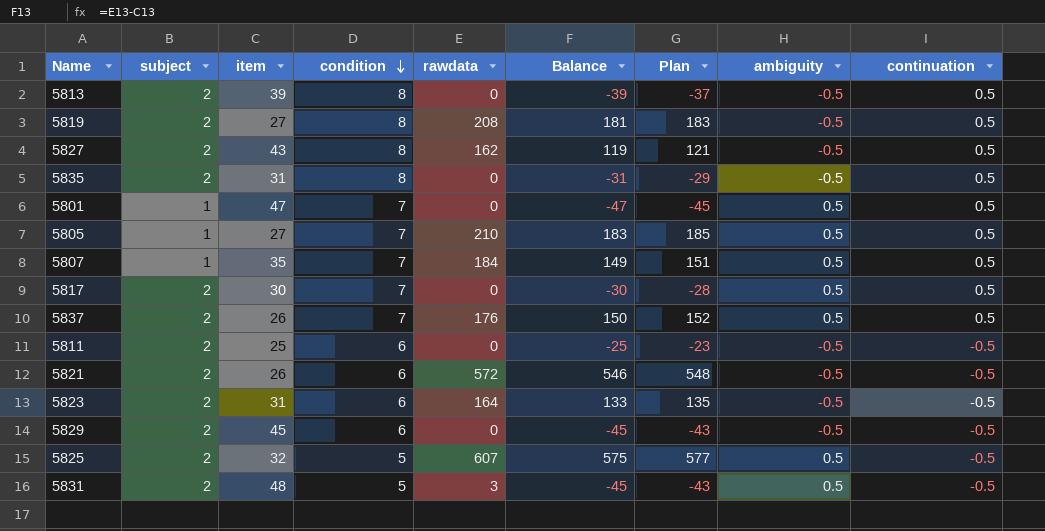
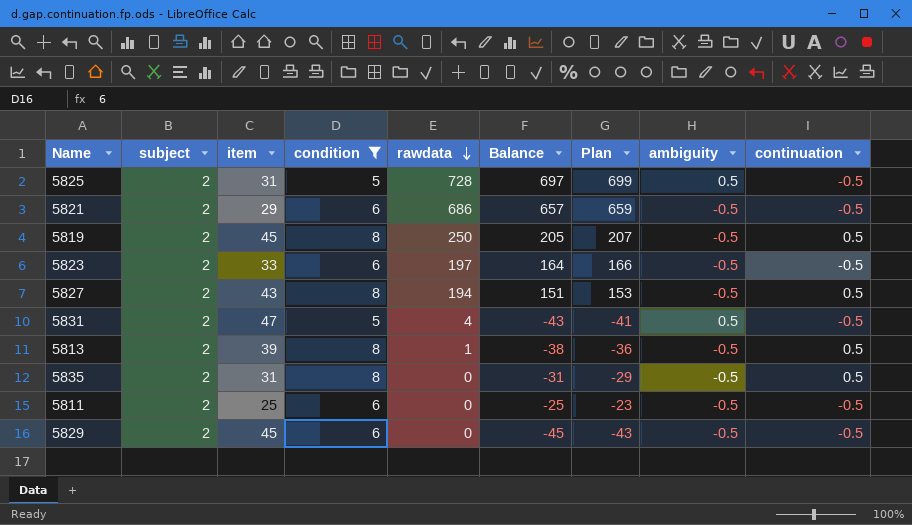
filter: none -> condition != 7
row order: condition descending -> rawdata descending
5825 | item: 32 -> 31
5825 | rawdata: 607 -> 728
5825 | Balance: 575 -> 697
5825 | Plan: 577 -> 699
5821 | item: 26 -> 29
5821 | rawdata: 572 -> 686
5821 | Balance: 546 -> 657
5821 | Plan: 548 -> 659
5819 | item: 27 -> 45
5819 | rawdata: 208 -> 250
5819 | Balance: 181 -> 205
5819 | Plan: 183 -> 207
5823 | item: 31 -> 33
5823 | rawdata: 164 -> 197
5823 | Balance: 133 -> 164
5823 | Plan: 135 -> 166
5827 | rawdata: 162 -> 194
5827 | Balance: 119 -> 151
5827 | Plan: 121 -> 153
5831 | item: 48 -> 47
5831 | rawdata: 3 -> 4
5831 | Balance: -45 -> -43
5831 | Plan: -43 -> -41
5813 | rawdata: 0 -> 1
5813 | Balance: -39 -> -38
5813 | Plan: -37 -> -36

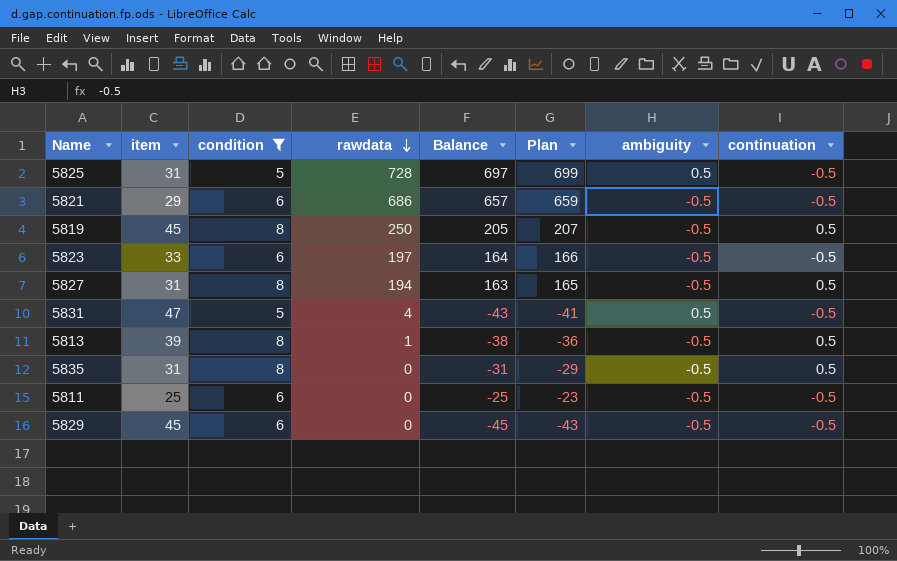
column subject | position: 2 -> none
5827 | item: 43 -> 31
5827 | Balance: 151 -> 163
5827 | Plan: 153 -> 165

